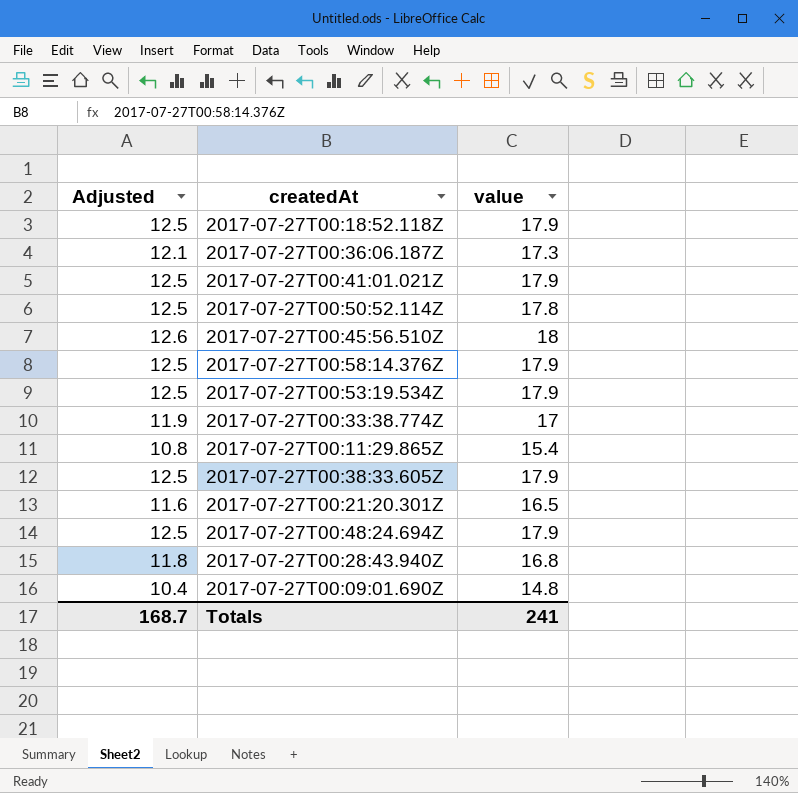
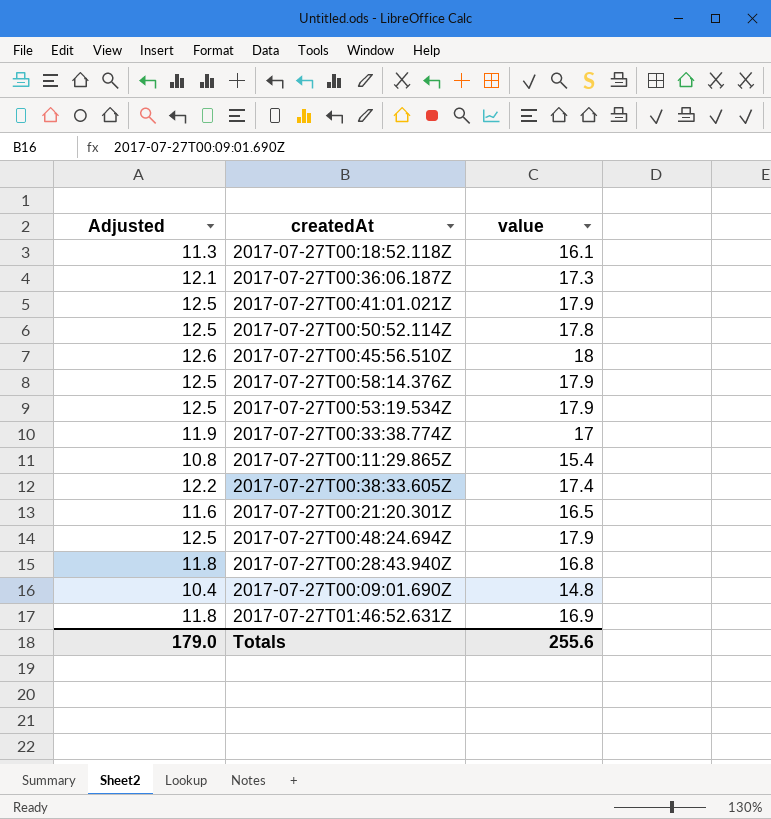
2017-07-27T00:18:52.118Z | Adjusted: 12.5 -> 11.3
2017-07-27T00:18:52.118Z | value: 17.9 -> 16.1
2017-07-27T00:38:33.605Z | Adjusted: 12.5 -> 12.2
2017-07-27T00:38:33.605Z | value: 17.9 -> 17.4
row 2017-07-27T01:46:52.631Z: none -> 11.8 | 16.9
Totals | Adjusted: 168.7 -> 179.0
Totals | value: 241 -> 255.6

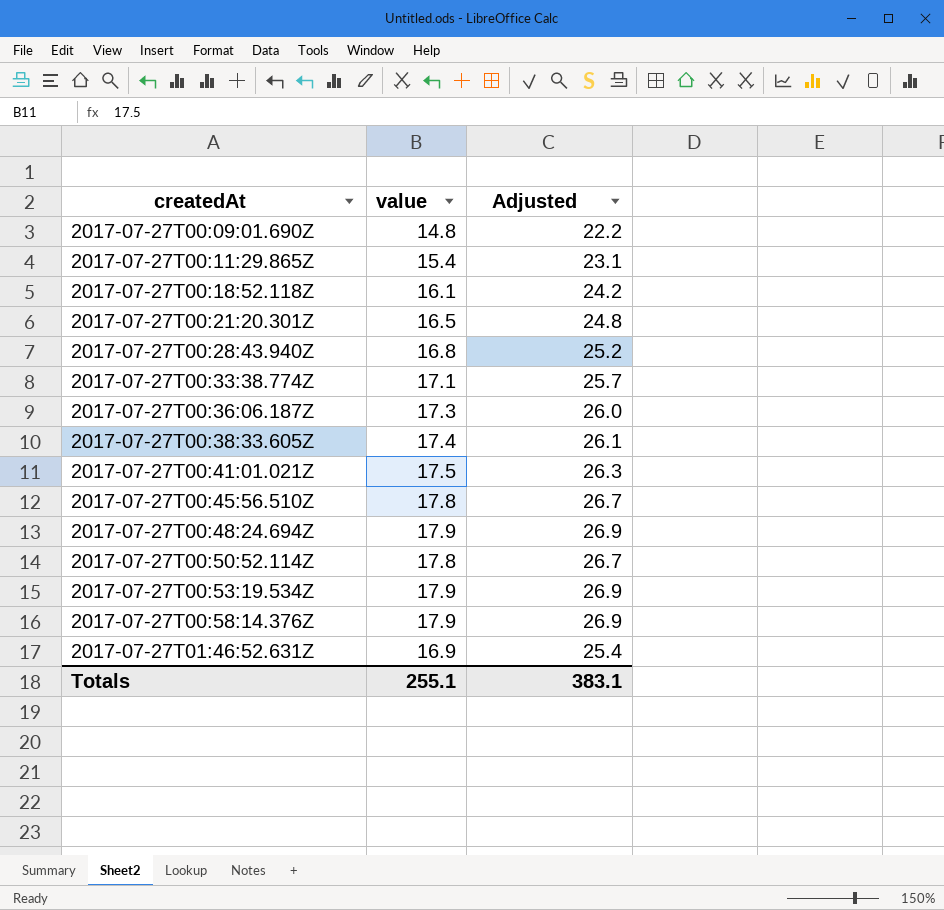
row order: none -> createdAt ascending
column Adjusted | formula: [value] * 0.7 -> [value] * 1.5
column Adjusted | position: 1 -> 3
2017-07-27T00:33:38.774Z | value: 17 -> 17.1
2017-07-27T00:41:01.021Z | value: 17.9 -> 17.5
2017-07-27T00:45:56.510Z | value: 18 -> 17.8
Totals | value: 255.6 -> 255.1
Totals | Adjusted: 179.0 -> 383.1

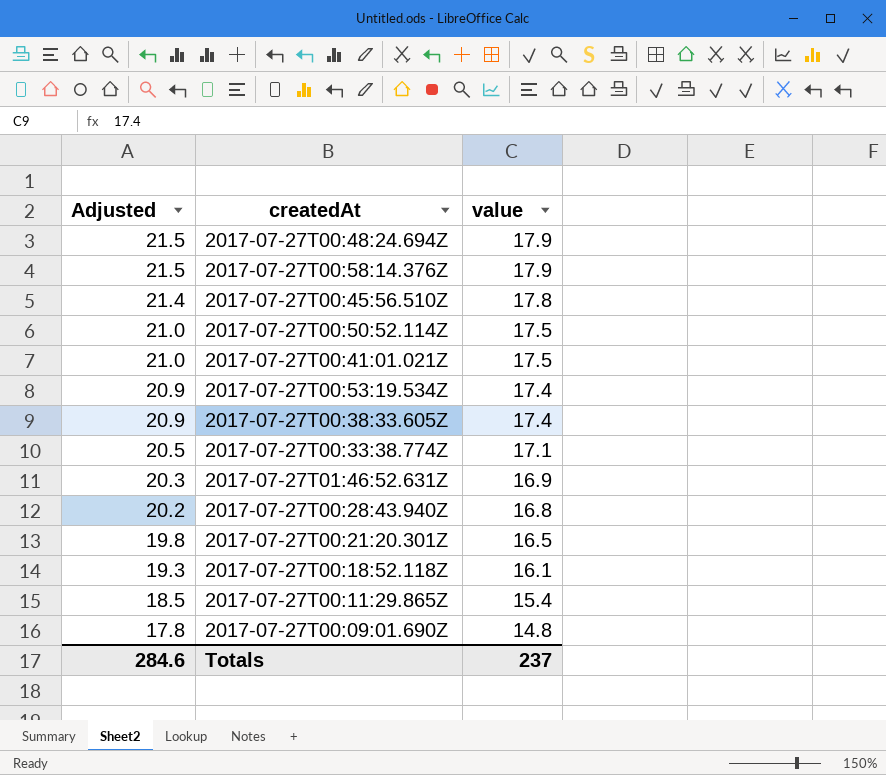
row order: createdAt ascending -> Adjusted descending
column Adjusted | formula: [value] * 1.5 -> [value] * 1.2
column Adjusted | position: 3 -> 1
row 2017-07-27T00:36:06.187Z: 17.3 | 26.0 -> none
2017-07-27T00:50:52.114Z | value: 17.8 -> 17.5
2017-07-27T00:53:19.534Z | value: 17.9 -> 17.4
Totals | Adjusted: 383.1 -> 284.6
Totals | value: 255.1 -> 237

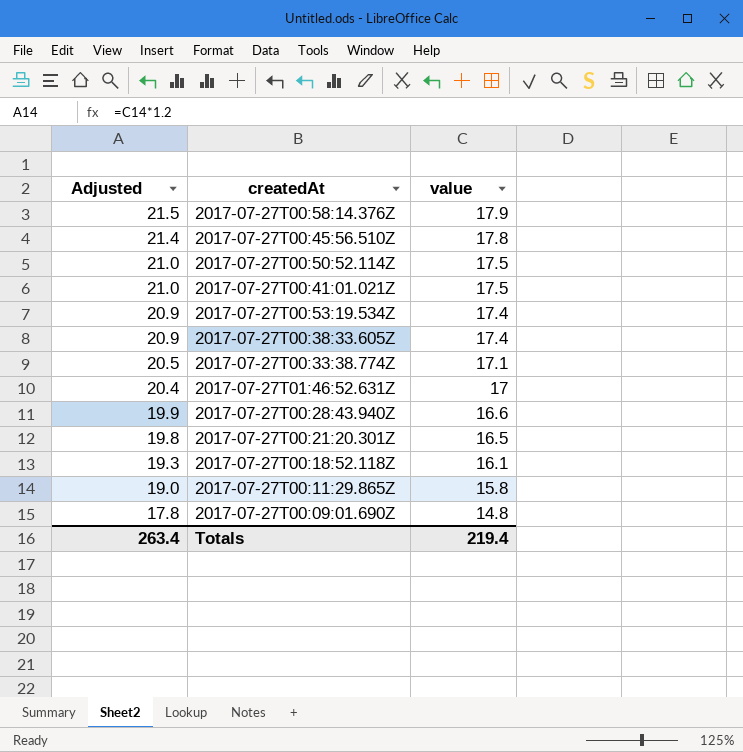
row 2017-07-27T00:48:24.694Z: 21.5 | 17.9 -> none
2017-07-27T01:46:52.631Z | Adjusted: 20.3 -> 20.4
2017-07-27T01:46:52.631Z | value: 16.9 -> 17
2017-07-27T00:28:43.940Z | Adjusted: 20.2 -> 19.9
2017-07-27T00:28:43.940Z | value: 16.8 -> 16.6
2017-07-27T00:11:29.865Z | Adjusted: 18.5 -> 19.0
2017-07-27T00:11:29.865Z | value: 15.4 -> 15.8
Totals | Adjusted: 284.6 -> 263.4
Totals | value: 237 -> 219.4

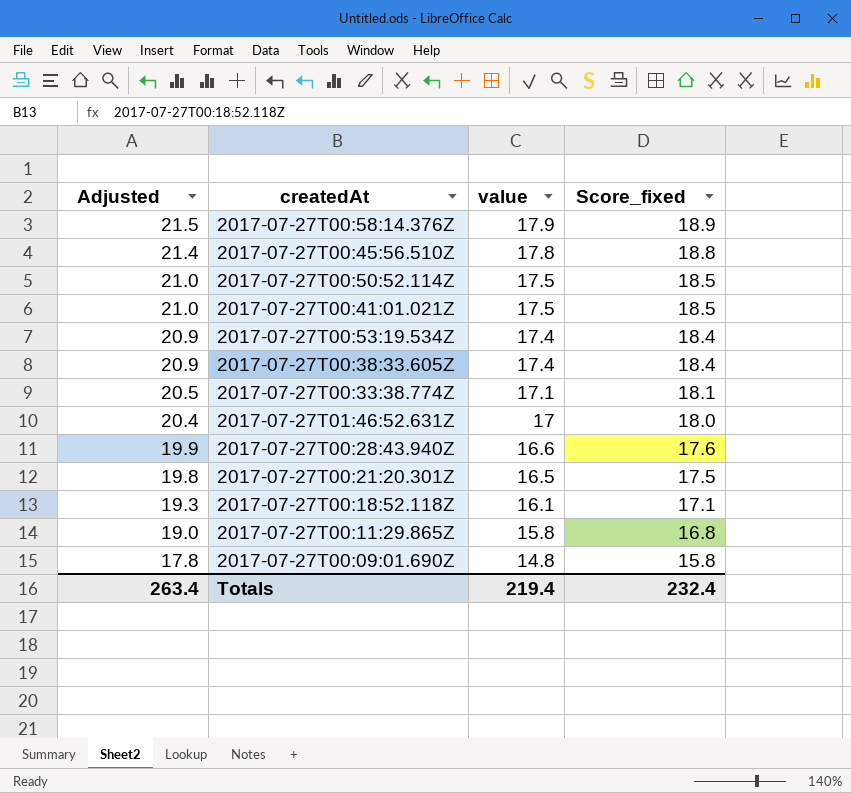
column Score_fixed | formula: none -> [value] + 1

